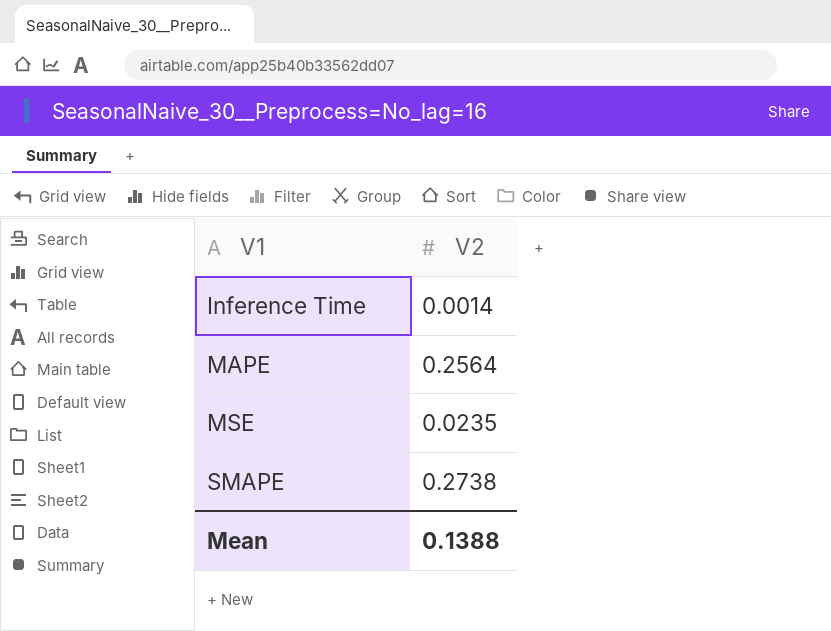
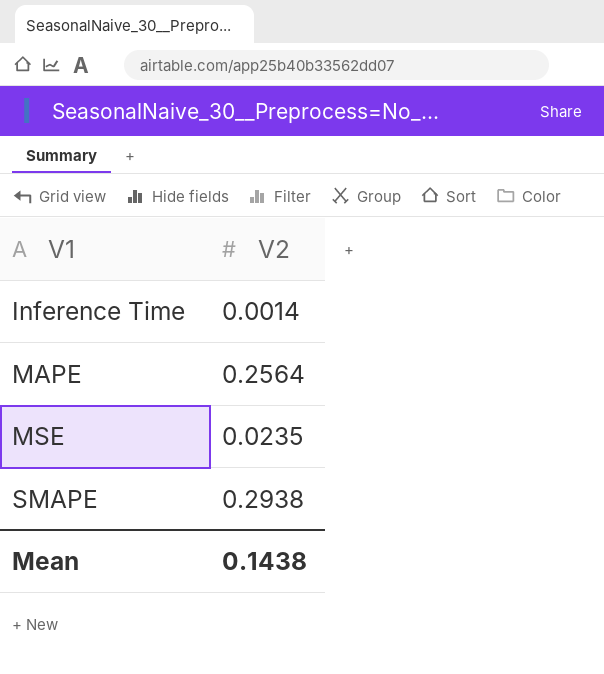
SMAPE | V2: 0.2738 -> 0.2938
Mean | V2: 0.1388 -> 0.1438

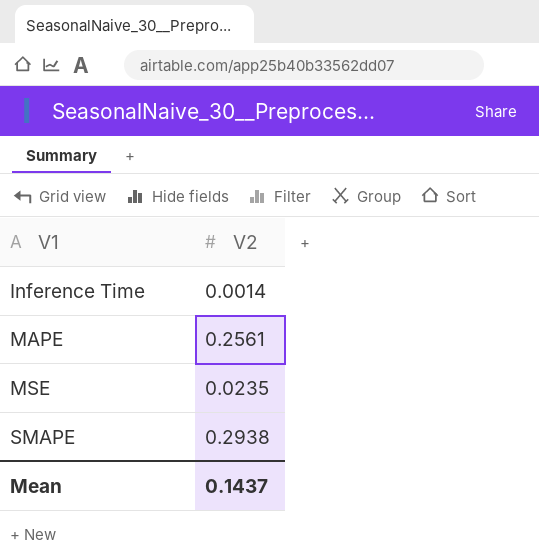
MAPE | V2: 0.2564 -> 0.2561
Mean | V2: 0.1438 -> 0.1437

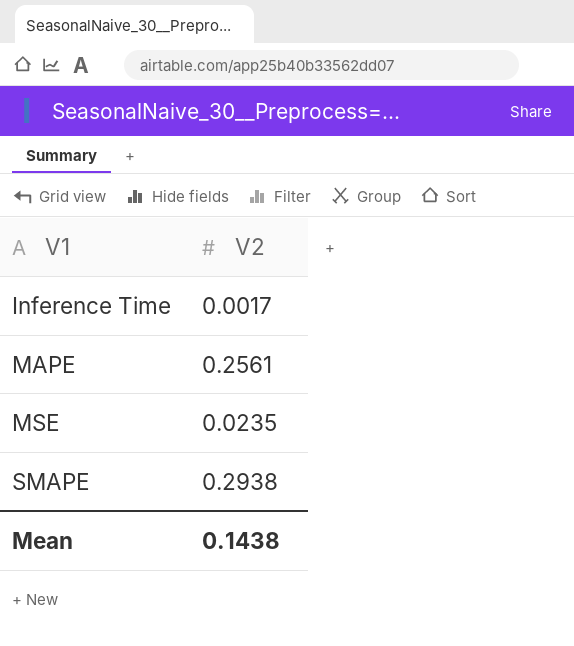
Inference Time | V2: 0.0014 -> 0.0017
Mean | V2: 0.1437 -> 0.1438

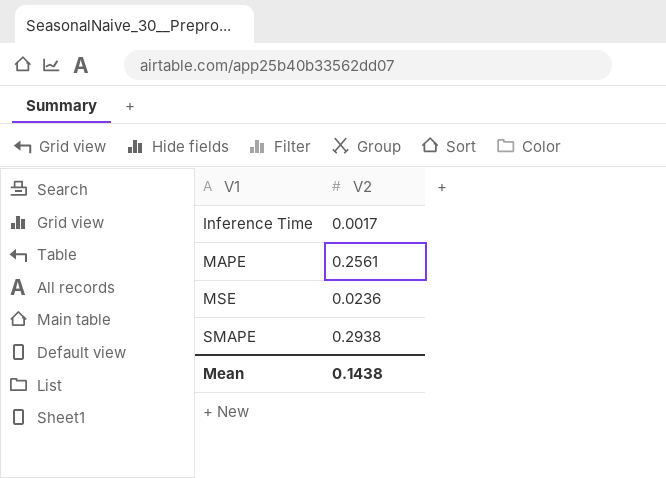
MSE | V2: 0.0235 -> 0.0236

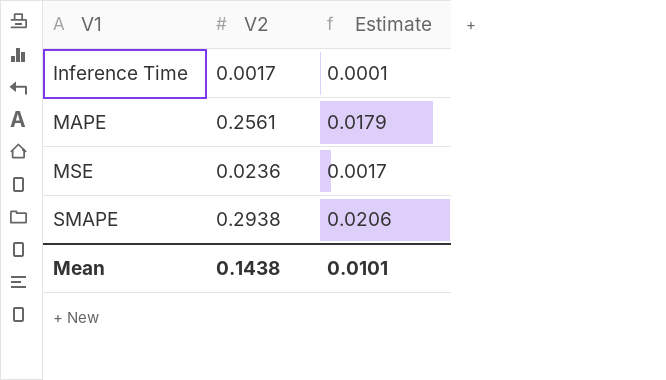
column Estimate | formula: none -> [V2] * 0.07

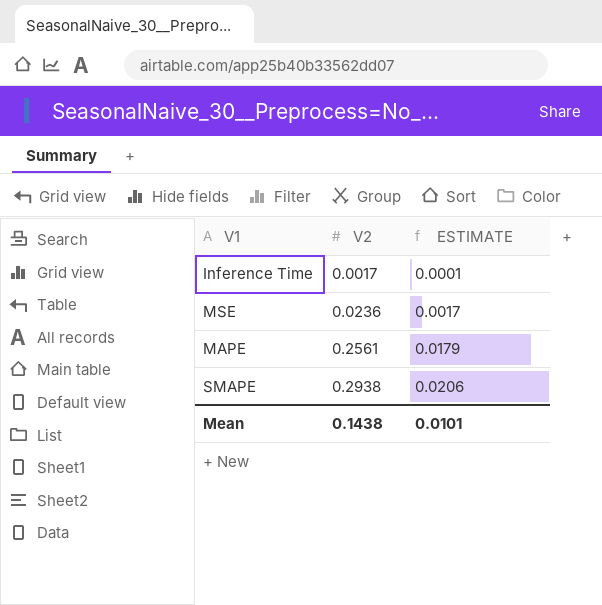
row order: V1 ascending -> V2 ascending
column name: Estimate -> ESTIMATE

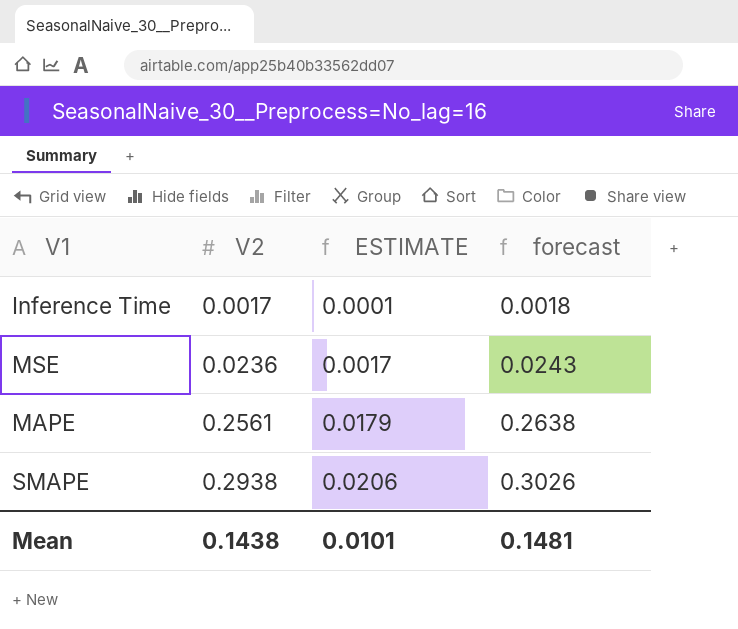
column forecast | formula: none -> [V2] * 1.03

